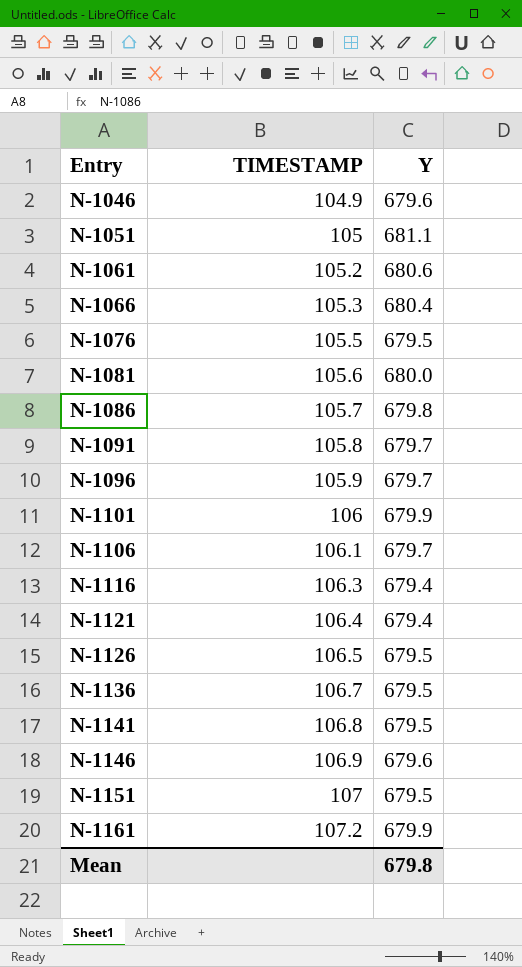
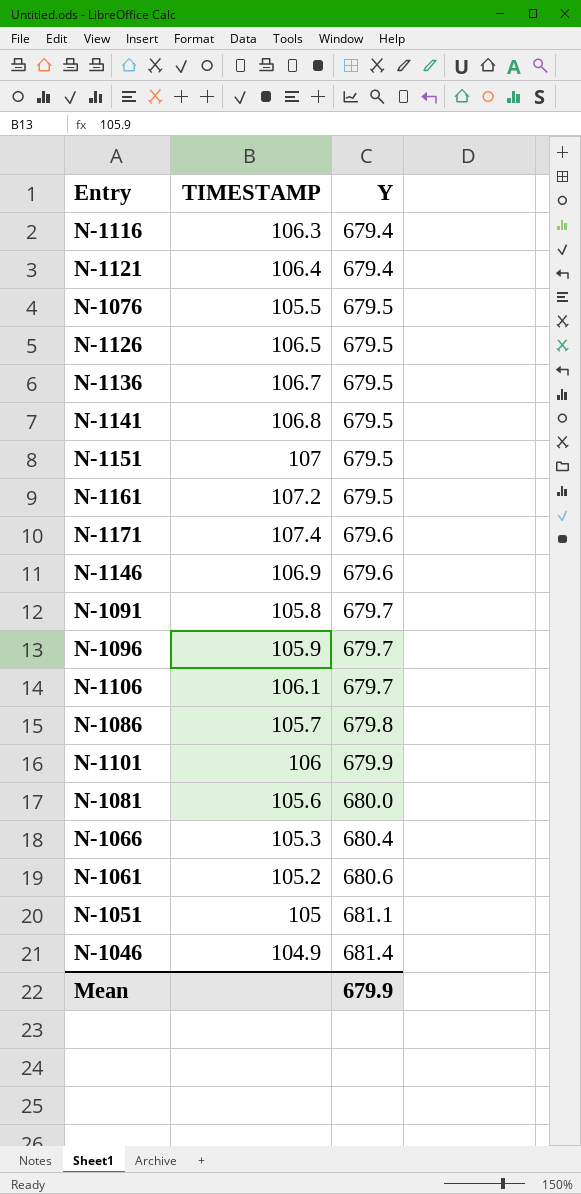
row order: Entry ascending -> Y ascending
N-1161 | Y: 679.9 -> 679.5
row N-1171: none -> 107.4 | 679.6
N-1046 | Y: 679.6 -> 681.4
Mean | Y: 679.8 -> 679.9

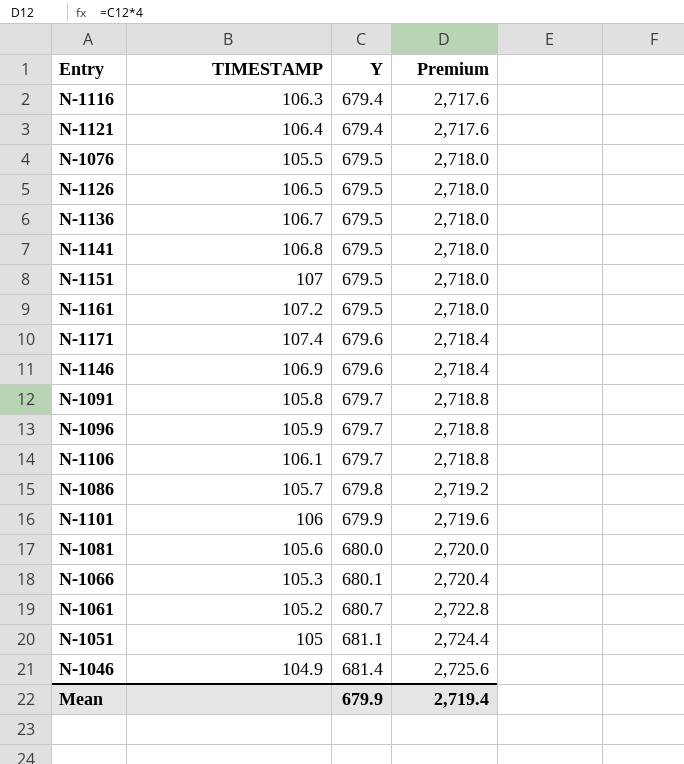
column Premium | formula: none -> [Y] * 4
N-1066 | Y: 680.4 -> 680.1
N-1061 | Y: 680.6 -> 680.7

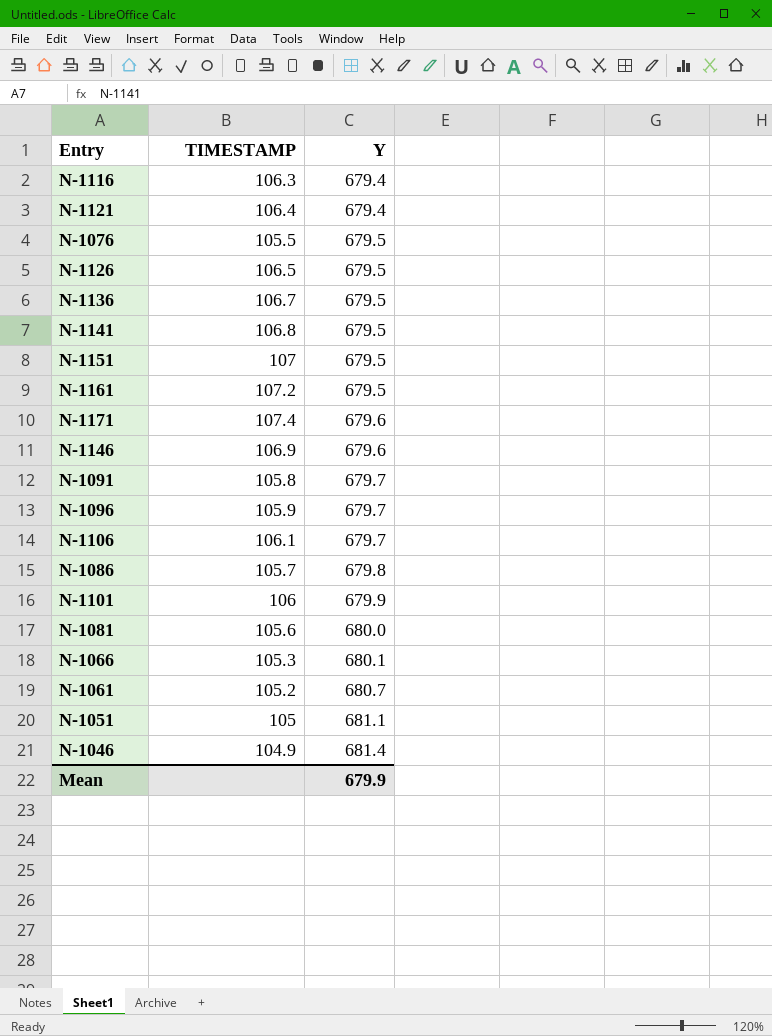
column Premium | formula: [Y] * 4 -> none

